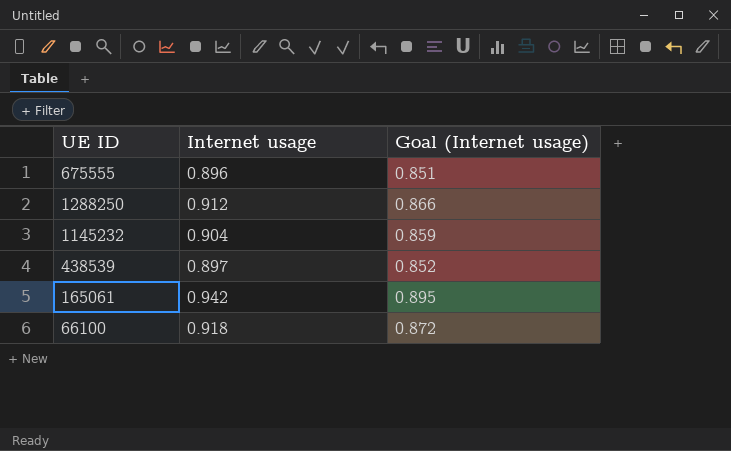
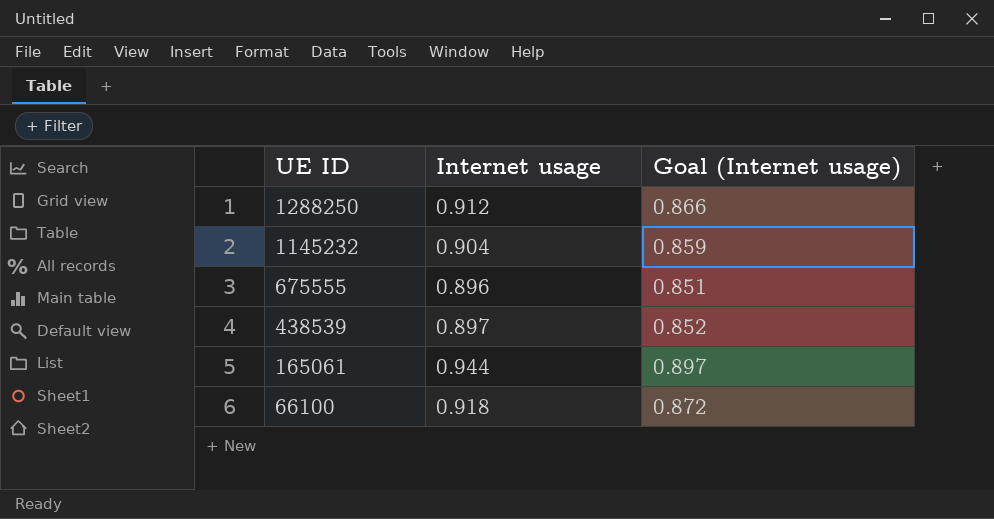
row order: none -> UE ID descending
165061 | Internet usage: 0.942 -> 0.944
165061 | Goal (Internet usage): 0.895 -> 0.897

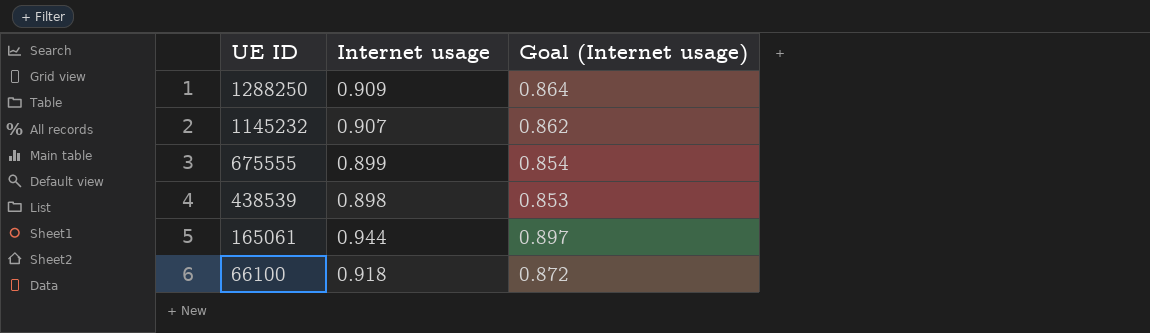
1288250 | Internet usage: 0.912 -> 0.909
1288250 | Goal (Internet usage): 0.866 -> 0.864
1145232 | Internet usage: 0.904 -> 0.907
1145232 | Goal (Internet usage): 0.859 -> 0.862
675555 | Internet usage: 0.896 -> 0.899
675555 | Goal (Internet usage): 0.851 -> 0.854
438539 | Internet usage: 0.897 -> 0.898
438539 | Goal (Internet usage): 0.852 -> 0.853

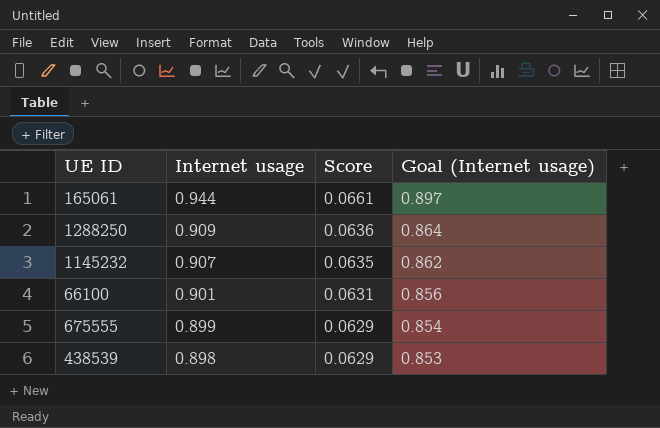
row order: UE ID descending -> Internet usage descending
column Score | formula: none -> [Internet usage] * 0.07
66100 | Internet usage: 0.918 -> 0.901
66100 | Goal (Internet usage): 0.872 -> 0.856

